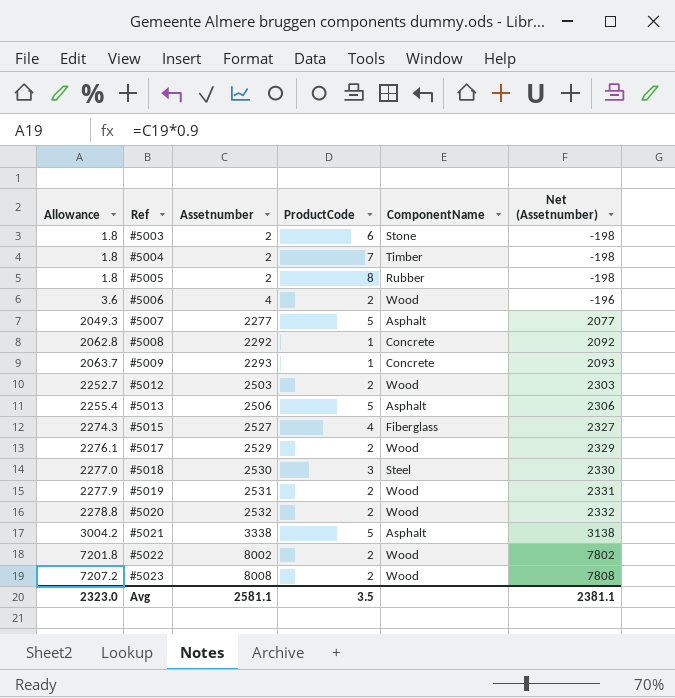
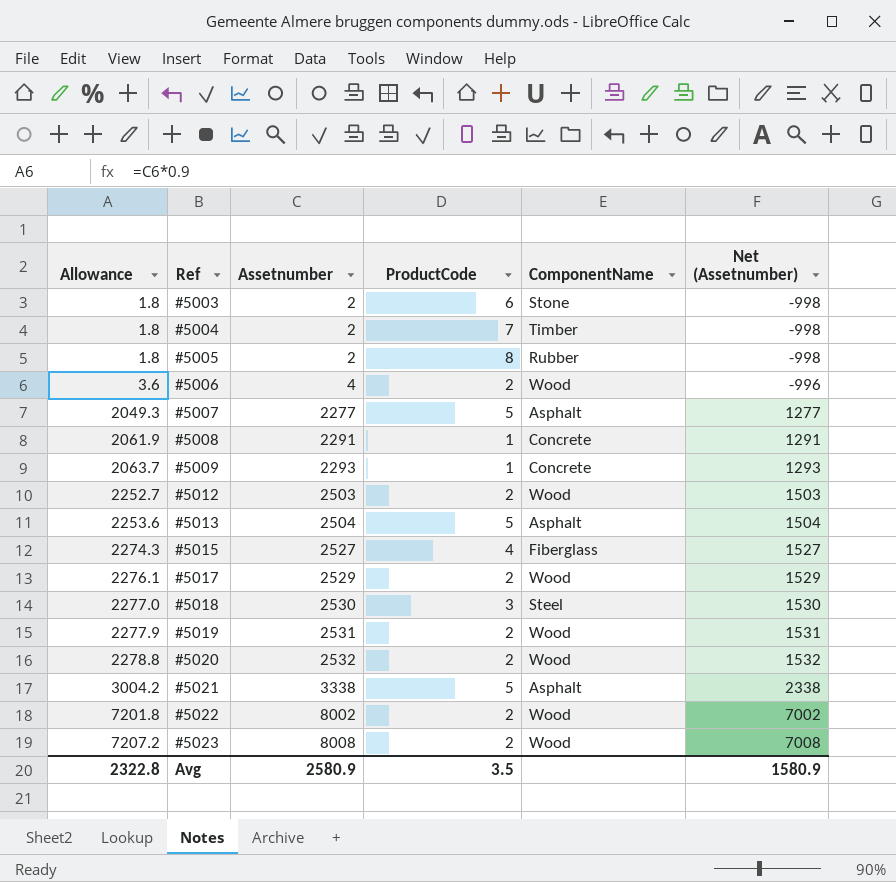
column Net (Assetnumber) | formula: [Assetnumber] - 200 -> [Assetnumber] - 1000
#5008 | Allowance: 2062.8 -> 2061.9
#5008 | Assetnumber: 2292 -> 2291
#5013 | Allowance: 2255.4 -> 2253.6
#5013 | Assetnumber: 2506 -> 2504
Avg | Allowance: 2323.0 -> 2322.8
Avg | Assetnumber: 2581.1 -> 2580.9
Avg | Net (Assetnumber): 2381.1 -> 1580.9

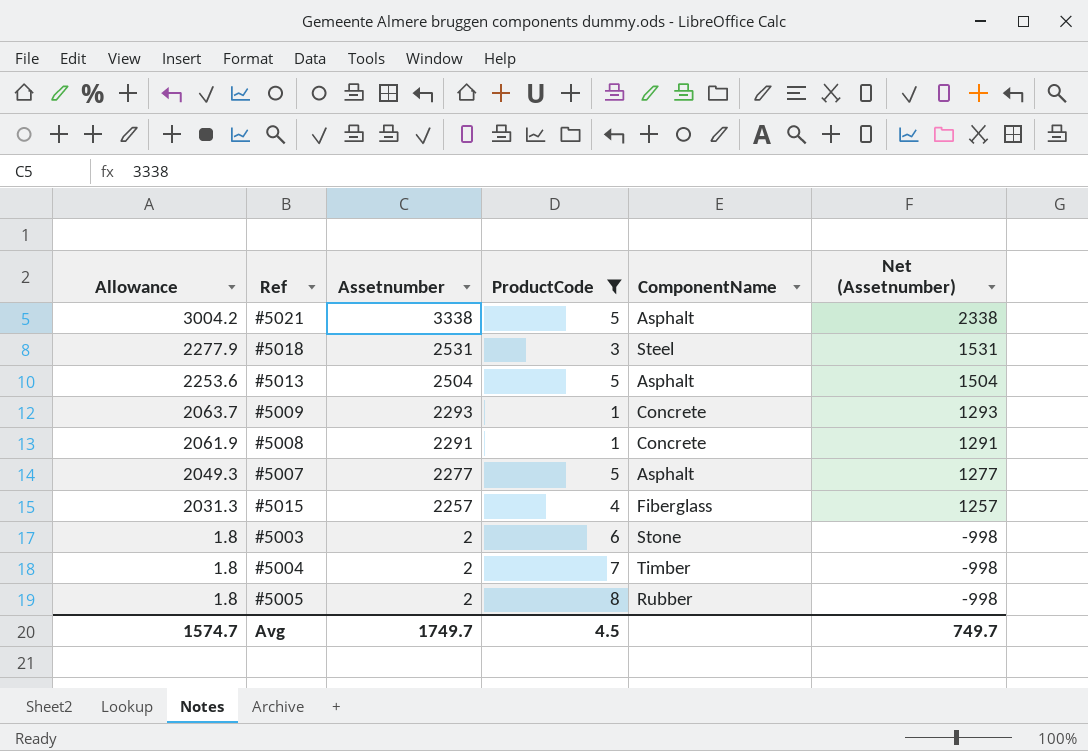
filter: none -> ProductCode != 2
row order: Allowance ascending -> Allowance descending
#5018 | Allowance: 2277.0 -> 2277.9
#5018 | Assetnumber: 2530 -> 2531
#5018 | Net (Assetnumber): 1530 -> 1531
#5015 | Allowance: 2274.3 -> 2031.3
#5015 | Assetnumber: 2527 -> 2257
#5015 | Net (Assetnumber): 1527 -> 1257
Avg | Allowance: 2322.8 -> 1574.7
Avg | Assetnumber: 2580.9 -> 1749.7
Avg | ProductCode: 3.5 -> 4.5
Avg | Net (Assetnumber): 1580.9 -> 749.7

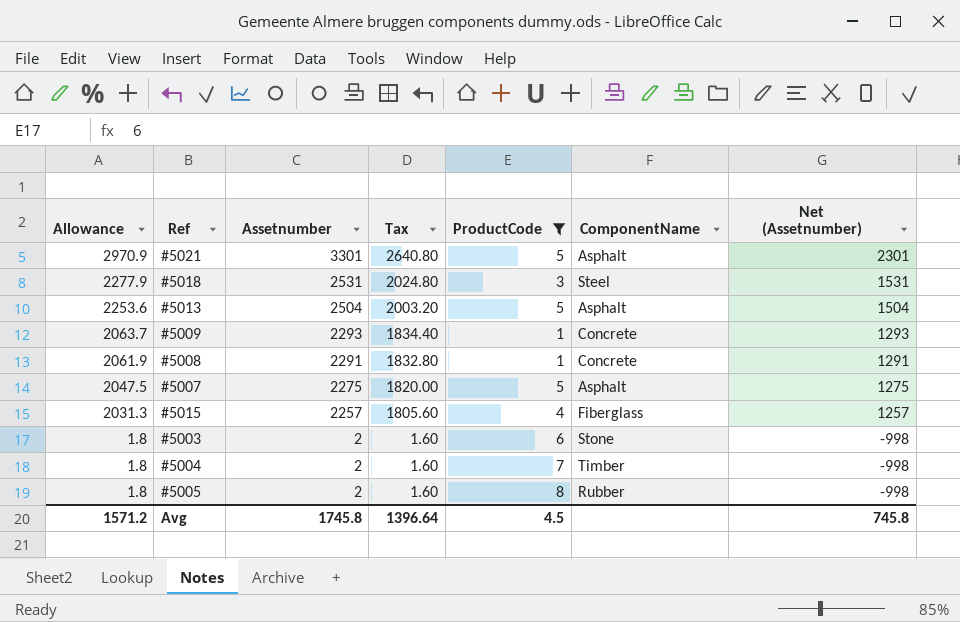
column Tax | formula: none -> [Assetnumber] * 0.8
#5021 | Allowance: 3004.2 -> 2970.9
#5021 | Assetnumber: 3338 -> 3301
#5021 | Net (Assetnumber): 2338 -> 2301
#5007 | Allowance: 2049.3 -> 2047.5
#5007 | Assetnumber: 2277 -> 2275
#5007 | Net (Assetnumber): 1277 -> 1275
Avg | Allowance: 1574.7 -> 1571.2
Avg | Assetnumber: 1749.7 -> 1745.8
Avg | Net (Assetnumber): 749.7 -> 745.8

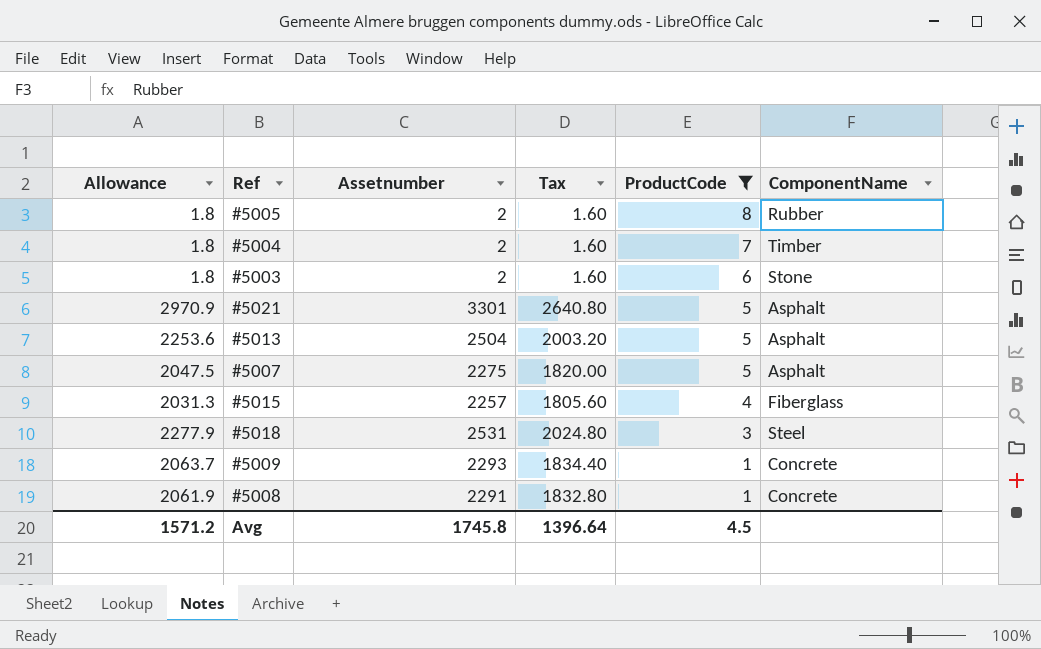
row order: Allowance descending -> ProductCode descending
column Net (Assetnumber) | formula: [Assetnumber] - 1000 -> none

